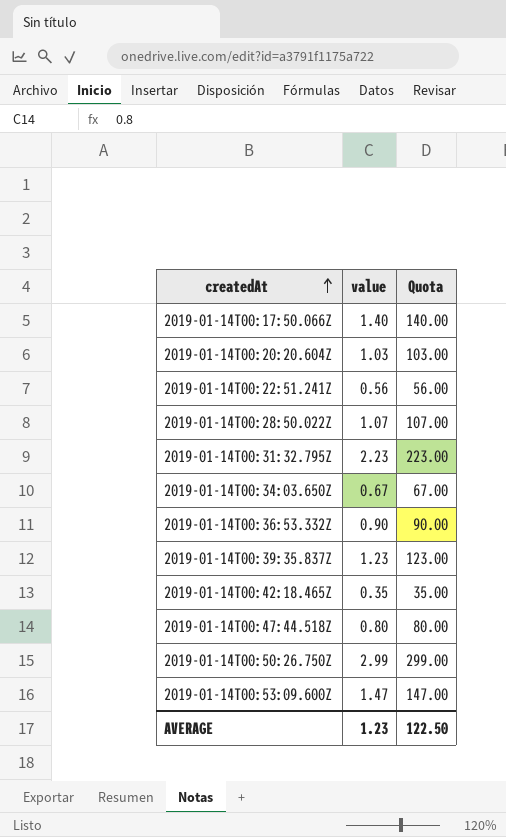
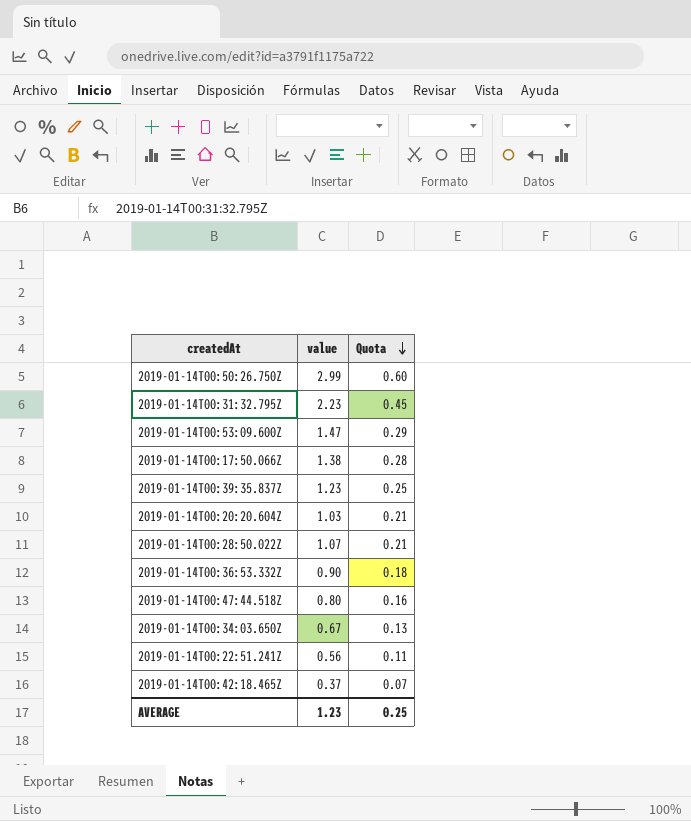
row order: createdAt ascending -> Quota descending
column Quota | formula: [value] * 100 -> [value] * 0.2
2019-01-14T00:17:50.066Z | value: 1.40 -> 1.38
2019-01-14T00:42:18.465Z | value: 0.35 -> 0.37
AVERAGE | Quota: 122.50 -> 0.25

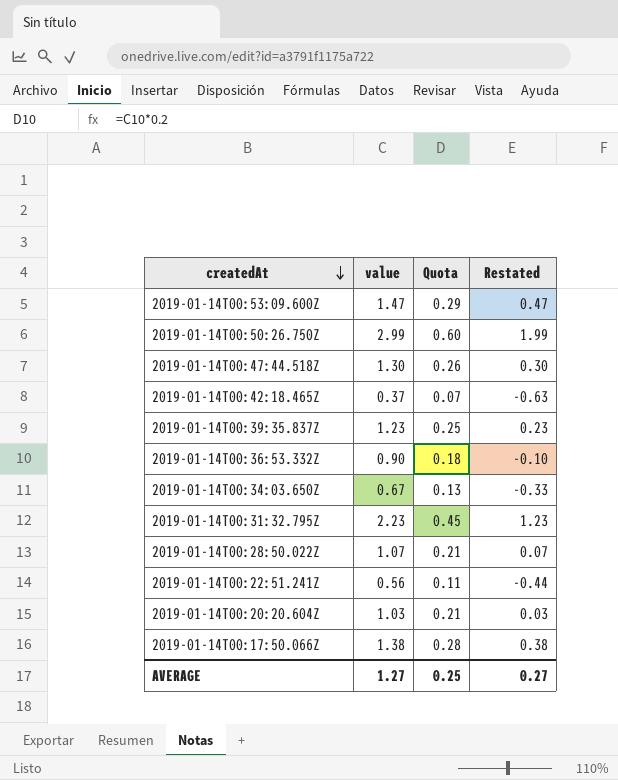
row order: Quota descending -> createdAt descending
column Restated | formula: none -> [value] - 1
2019-01-14T00:47:44.518Z | value: 0.80 -> 1.30
2019-01-14T00:47:44.518Z | Quota: 0.16 -> 0.26
AVERAGE | value: 1.23 -> 1.27

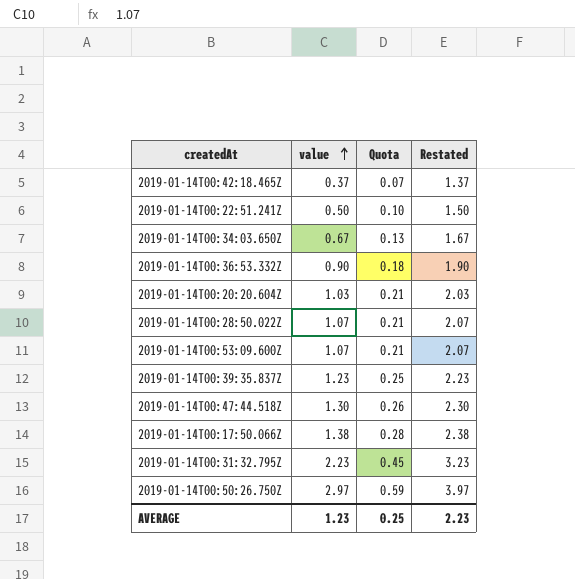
row order: createdAt descending -> value ascending
column Restated | formula: [value] - 1 -> [value] + 1
2019-01-14T00:22:51.241Z | value: 0.56 -> 0.50
2019-01-14T00:22:51.241Z | Quota: 0.11 -> 0.10
2019-01-14T00:53:09.600Z | value: 1.47 -> 1.07
2019-01-14T00:53:09.600Z | Quota: 0.29 -> 0.21
2019-01-14T00:50:26.750Z | value: 2.99 -> 2.97
2019-01-14T00:50:26.750Z | Quota: 0.60 -> 0.59
AVERAGE | value: 1.27 -> 1.23
AVERAGE | Restated: 0.27 -> 2.23

